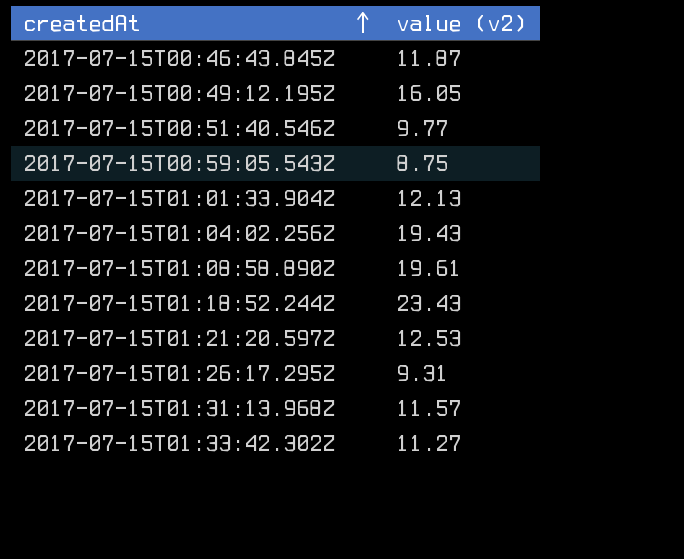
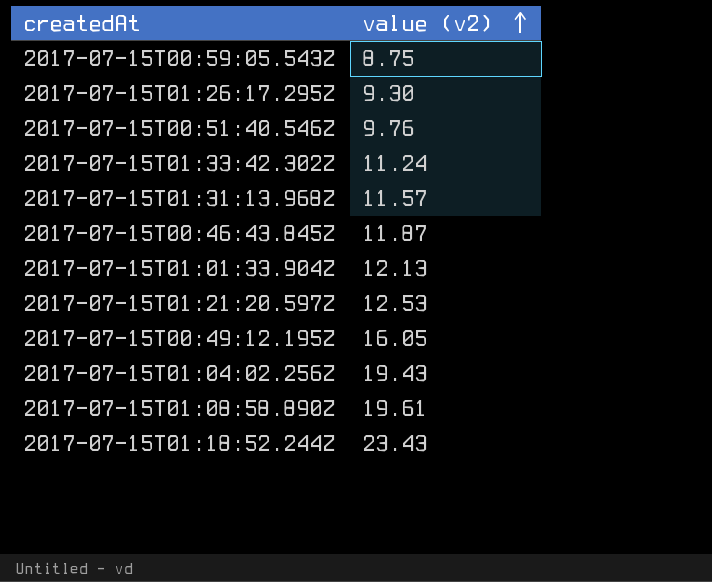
row order: createdAt ascending -> value (v2) ascending
2017-07-15T01:26:17.295Z | value (v2): 9.31 -> 9.30
2017-07-15T00:51:40.546Z | value (v2): 9.77 -> 9.76
2017-07-15T01:33:42.302Z | value (v2): 11.27 -> 11.24

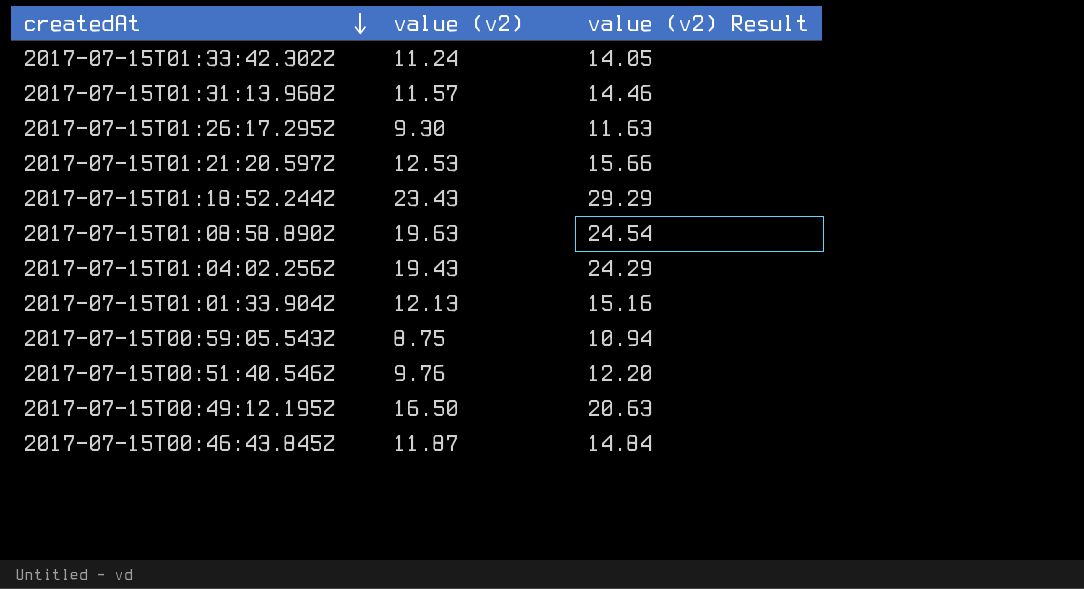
row order: value (v2) ascending -> createdAt descending
column value (v2) Result | formula: none -> [value (v2)] * 1.25
2017-07-15T01:08:58.890Z | value (v2): 19.61 -> 19.63
2017-07-15T00:49:12.195Z | value (v2): 16.05 -> 16.50

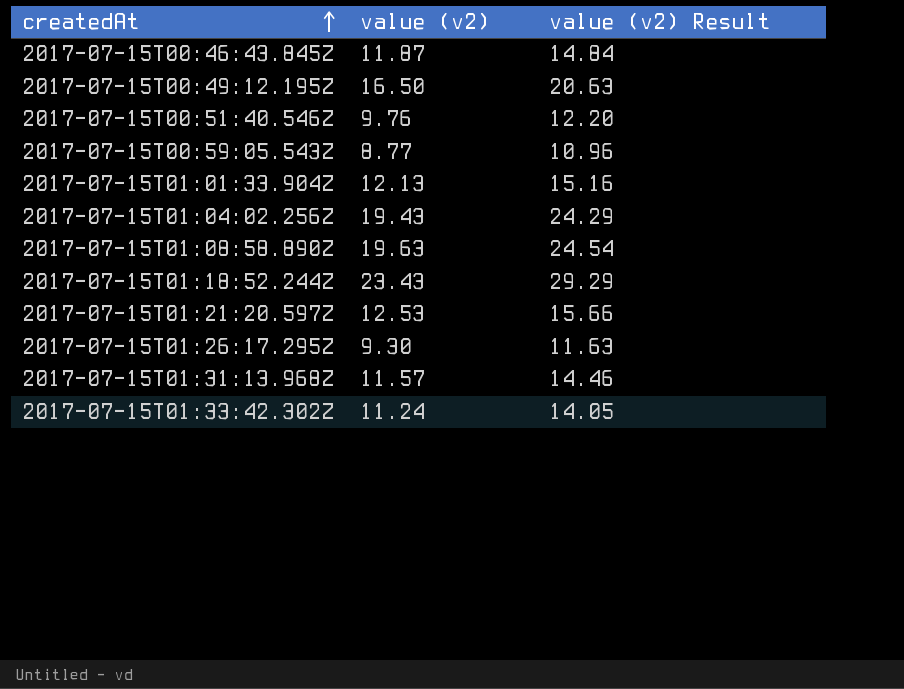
row order: createdAt descending -> createdAt ascending
2017-07-15T00:59:05.543Z | value (v2): 8.75 -> 8.77
2017-07-15T00:59:05.543Z | value (v2) Result: 10.94 -> 10.96

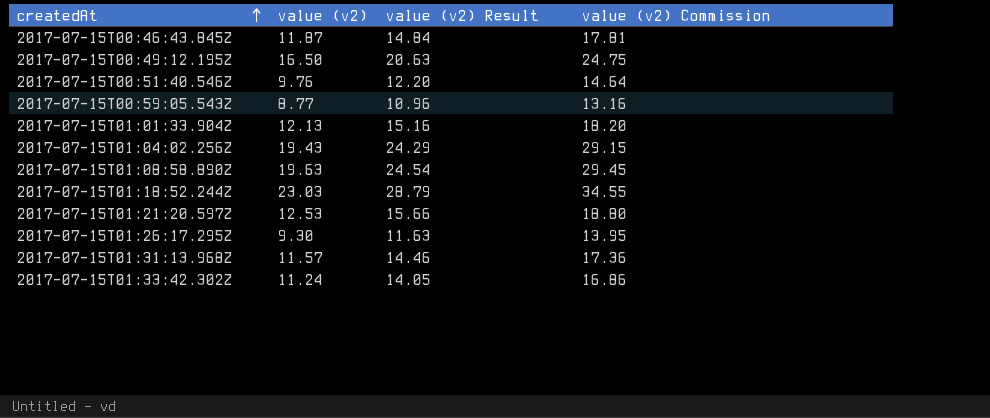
column value (v2) Commission | formula: none -> [value (v2)] * 1.5
2017-07-15T01:18:52.244Z | value (v2): 23.43 -> 23.03
2017-07-15T01:18:52.244Z | value (v2) Result: 29.29 -> 28.79

